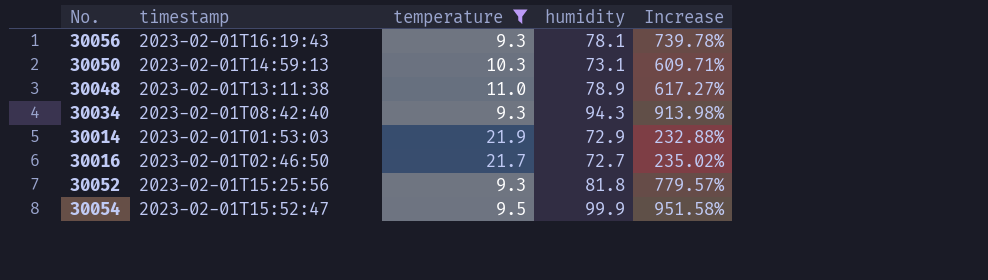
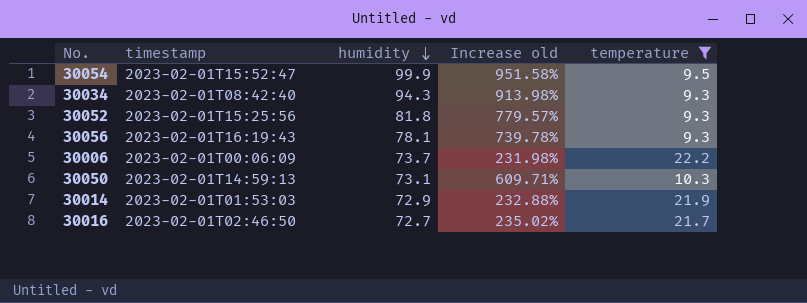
row order: none -> humidity descending
column name: Increase -> Increase old
column temperature | position: 3 -> 5
row 30048: 2023-02-01T13:11:38 | 11.0 | 78.9 | 617.27% -> none
row 30006: none -> 2023-02-01T00:06:09 | 73.7 | 231.98% | 22.2

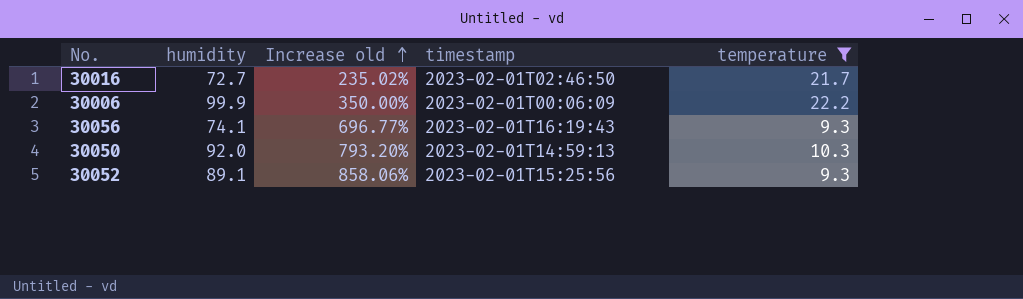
row order: humidity descending -> Increase old ascending
column timestamp | position: 2 -> 4
row 30054: 2023-02-01T15:52:47 | 99.9 | 951.58% | 9.5 -> none
row 30034: 2023-02-01T08:42:40 | 94.3 | 913.98% | 9.3 -> none
row 30014: 2023-02-01T01:53:03 | 72.9 | 232.88% | 21.9 -> none
30006 | humidity: 73.7 -> 99.9
30006 | Increase old: 231.98% -> 350.00%
30056 | humidity: 78.1 -> 74.1
30056 | Increase old: 739.78% -> 696.77%
30050 | humidity: 73.1 -> 92.0
30050 | Increase old: 609.71% -> 793.20%
30052 | humidity: 81.8 -> 89.1
30052 | Increase old: 779.57% -> 858.06%

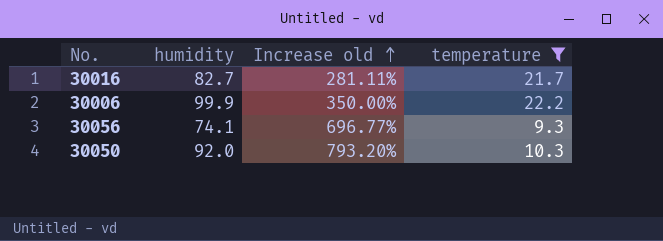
column timestamp | position: 4 -> none
row 30052: 89.1 | 858.06% | 2023-02-01T15:25:56 | 9.3 -> none
30016 | humidity: 72.7 -> 82.7
30016 | Increase old: 235.02% -> 281.11%

